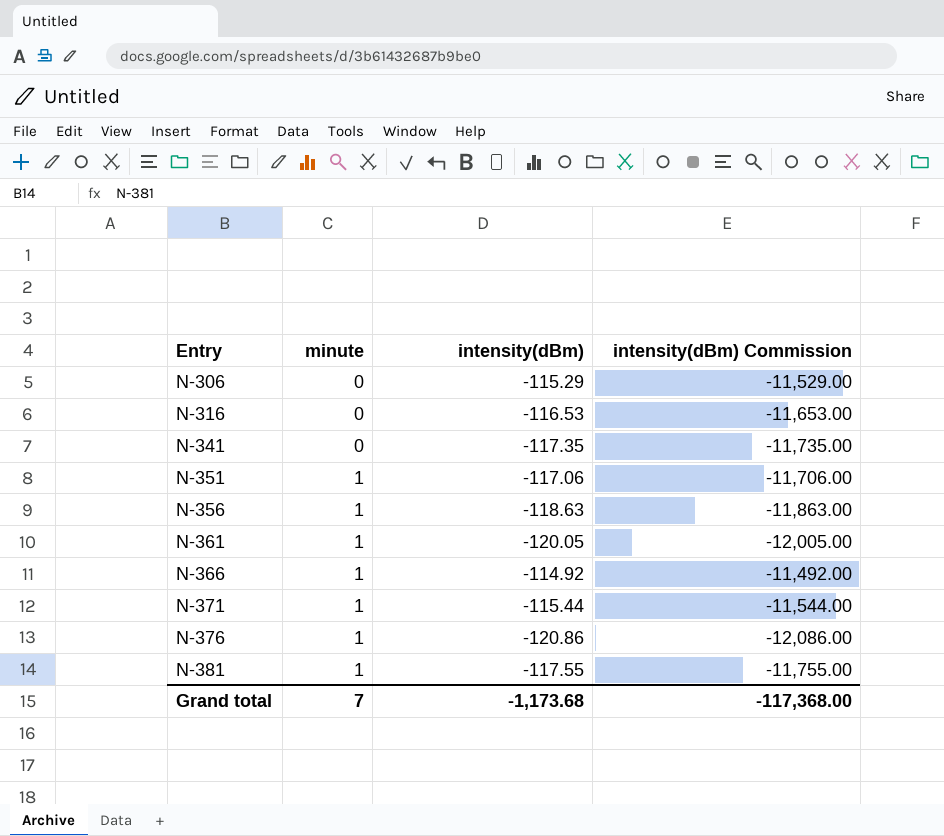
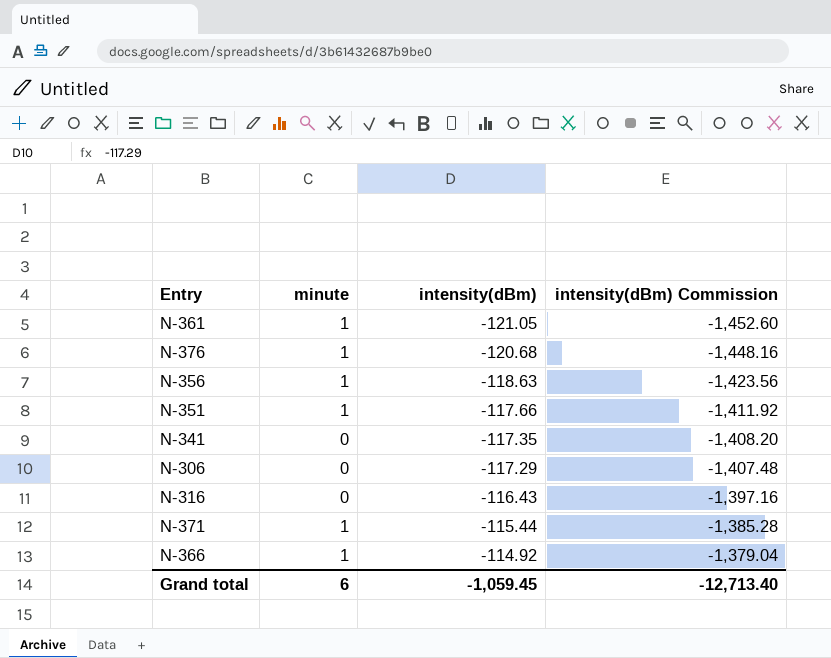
row order: Entry ascending -> intensity(dBm) ascending
column intensity(dBm) Commission | formula: [intensity(dBm)] * 100 -> [intensity(dBm)] * 12
row N-381: 1 | -117.55 | -11,755.00 -> none
N-361 | intensity(dBm): -120.05 -> -121.05
N-376 | intensity(dBm): -120.86 -> -120.68
N-351 | intensity(dBm): -117.06 -> -117.66
N-306 | intensity(dBm): -115.29 -> -117.29
N-316 | intensity(dBm): -116.53 -> -116.43
Grand total | minute: 7 -> 6
Grand total | intensity(dBm): -1,173.68 -> -1,059.45
Grand total | intensity(dBm) Commission: -117,368.00 -> -12,713.40

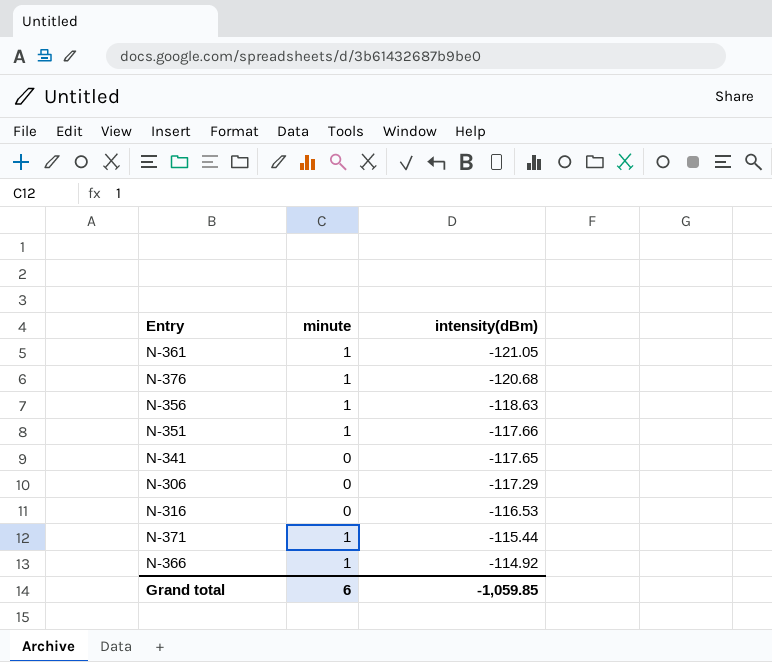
column intensity(dBm) Commission | formula: [intensity(dBm)] * 12 -> none
N-341 | intensity(dBm): -117.35 -> -117.65
N-316 | intensity(dBm): -116.43 -> -116.53
Grand total | intensity(dBm): -1,059.45 -> -1,059.85

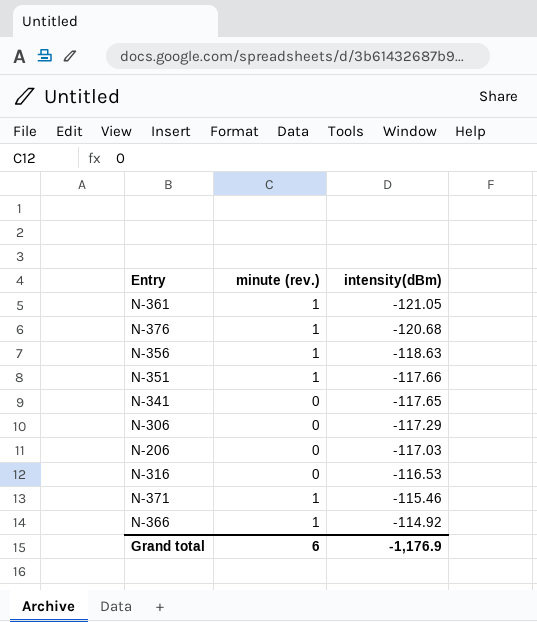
column name: minute -> minute (rev.)
row N-206: none -> 0 | -117.03
N-371 | intensity(dBm): -115.44 -> -115.46
Grand total | intensity(dBm): -1,059.85 -> -1,176.9

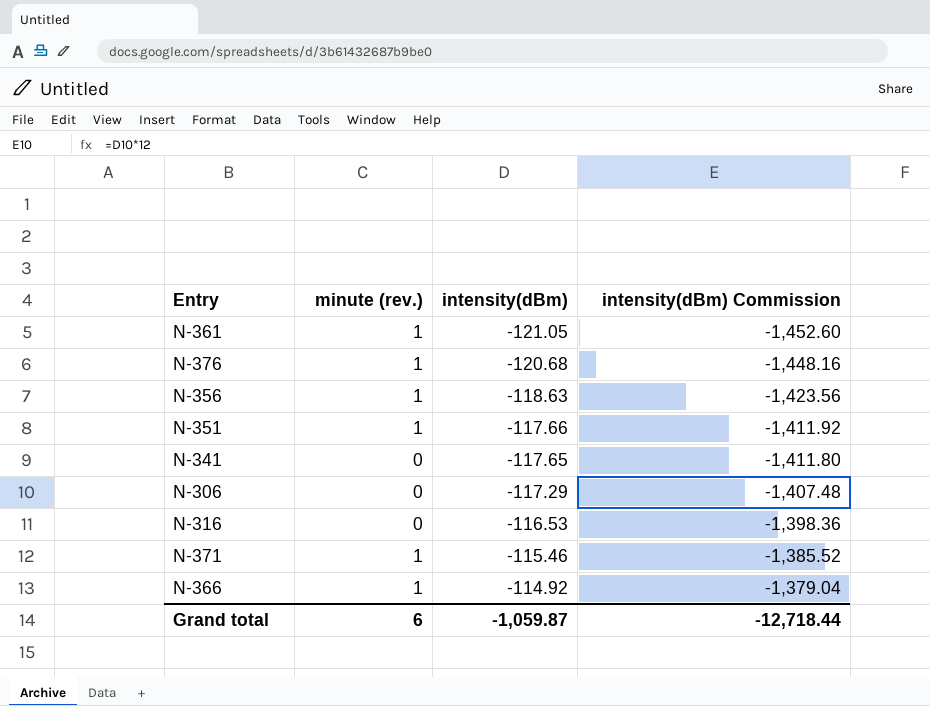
column intensity(dBm) Commission | formula: none -> [intensity(dBm)] * 12
row N-206: 0 | -117.03 -> none
Grand total | intensity(dBm): -1,176.9 -> -1,059.87

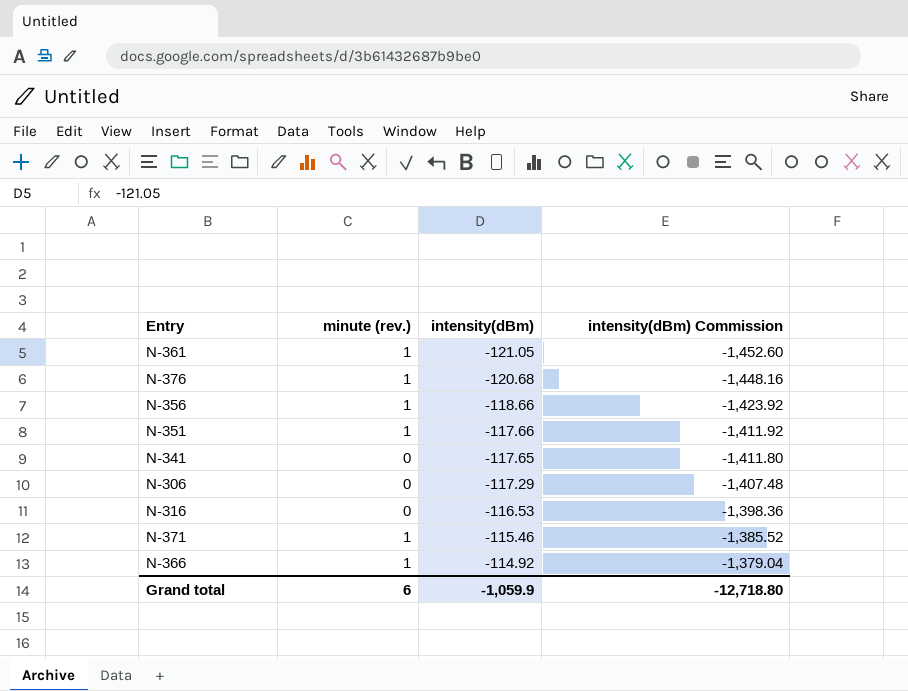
N-356 | intensity(dBm): -118.63 -> -118.66
N-356 | intensity(dBm) Commission: -1,423.56 -> -1,423.92
Grand total | intensity(dBm): -1,059.87 -> -1,059.9
Grand total | intensity(dBm) Commission: -12,718.44 -> -12,718.80

